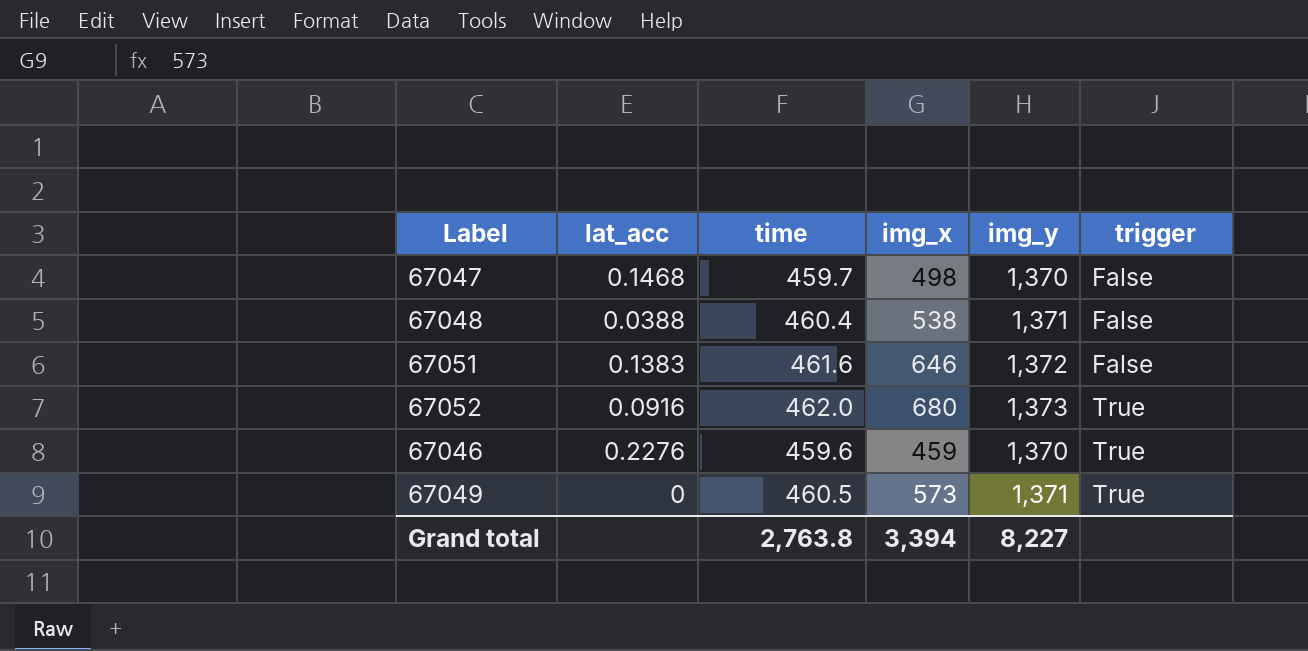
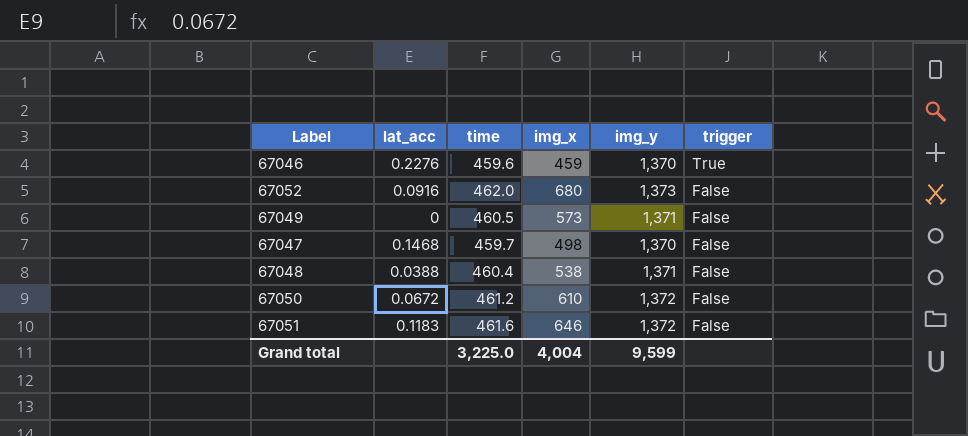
row order: trigger ascending -> trigger descending
67052 | trigger: True -> False
67049 | trigger: True -> False
row 67050: none -> 0.0672 | 461.2 | 610 | 1,372 | False
67051 | lat_acc: 0.1383 -> 0.1183
Grand total | time: 2,763.8 -> 3,225.0
Grand total | img_x: 3,394 -> 4,004
Grand total | img_y: 8,227 -> 9,599

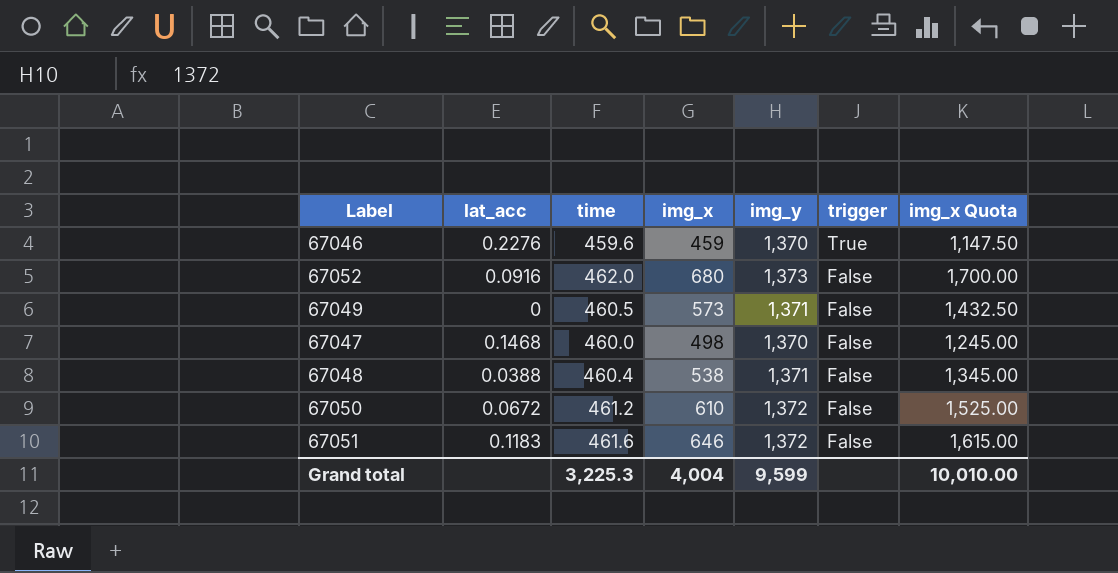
column img_x Quota | formula: none -> [img_x] * 2.5
67047 | time: 459.7 -> 460.0
Grand total | time: 3,225.0 -> 3,225.3

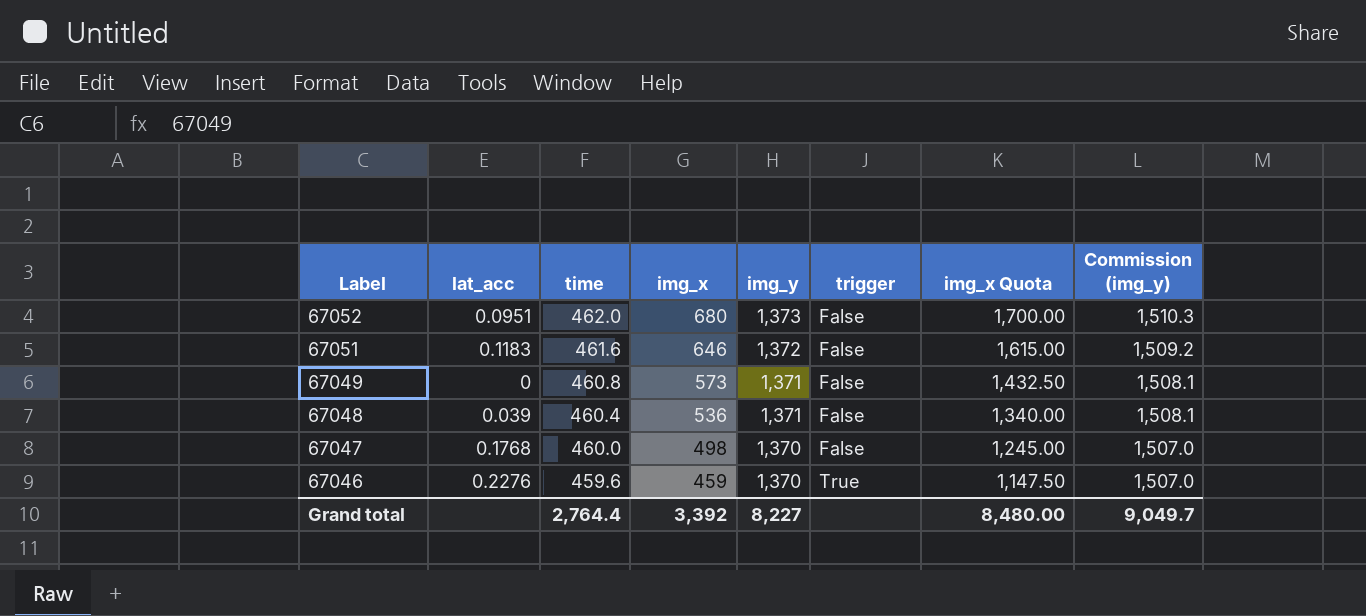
row order: trigger descending -> Label descending
column Commission (img_y) | formula: none -> [img_y] * 1.1
row 67050: 0.0672 | 461.2 | 610 | 1,372 | False | 1,525.00 -> none
67052 | lat_acc: 0.0916 -> 0.0951
67049 | time: 460.5 -> 460.8
67048 | lat_acc: 0.0388 -> 0.039
67048 | img_x: 538 -> 536
67048 | img_x Quota: 1,345.00 -> 1,340.00
67047 | lat_acc: 0.1468 -> 0.1768
Grand total | time: 3,225.3 -> 2,764.4
Grand total | img_x: 4,004 -> 3,392
Grand total | img_y: 9,599 -> 8,227
Grand total | img_x Quota: 10,010.00 -> 8,480.00

